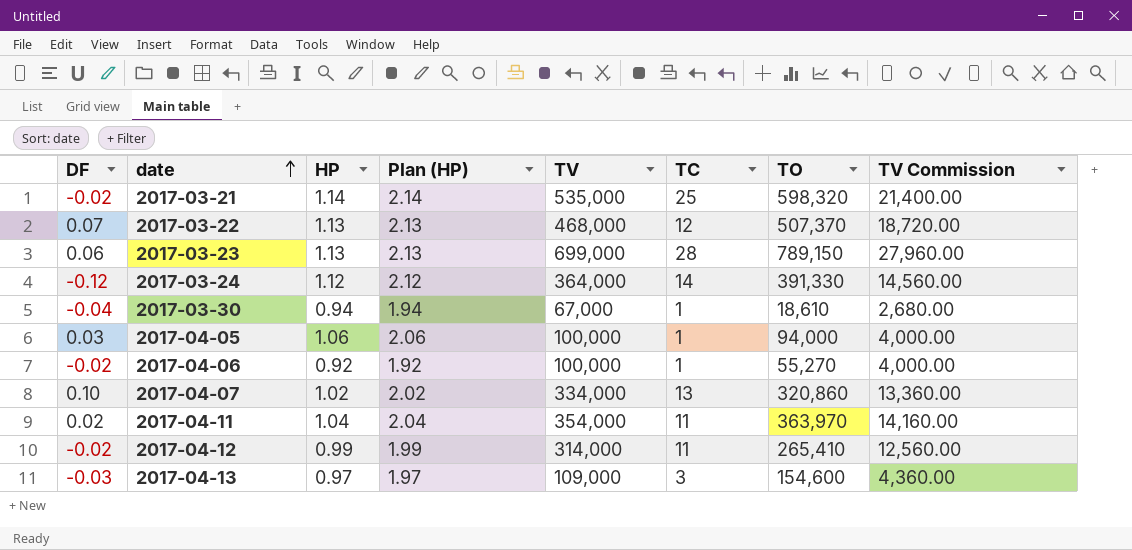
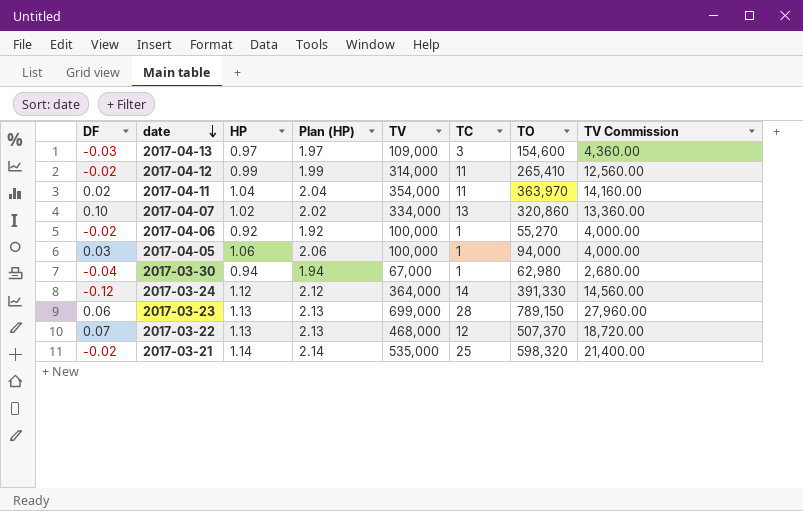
row order: date ascending -> date descending
2017-03-30 | TO: 18,610 -> 62,980

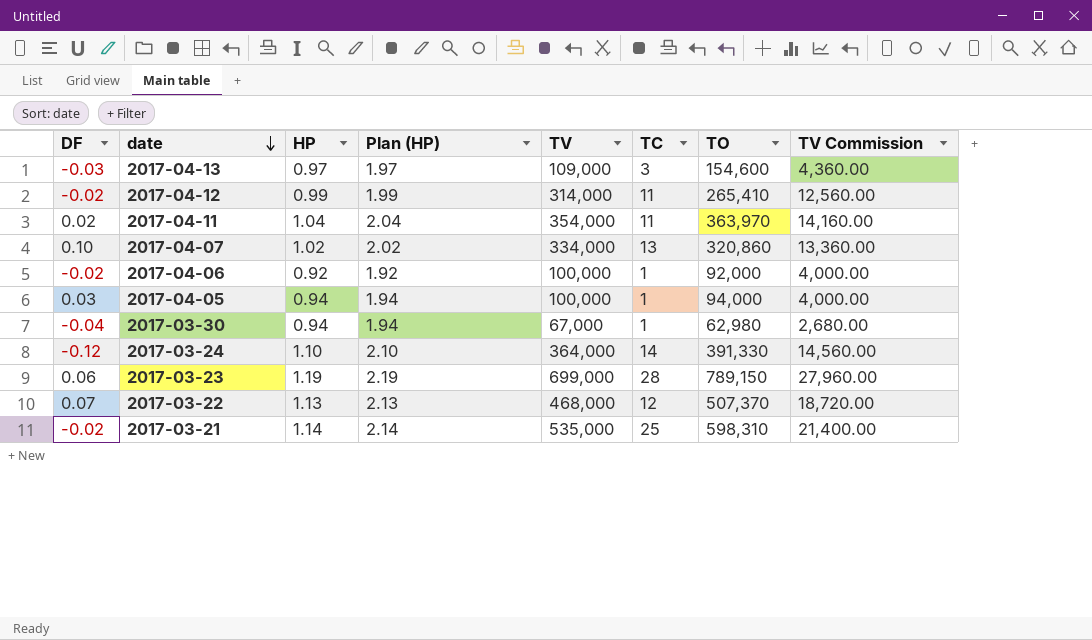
2017-04-06 | TO: 55,270 -> 92,000
2017-04-05 | HP: 1.06 -> 0.94
2017-04-05 | Plan (HP): 2.06 -> 1.94
2017-03-24 | HP: 1.12 -> 1.10
2017-03-24 | Plan (HP): 2.12 -> 2.10
2017-03-23 | HP: 1.13 -> 1.19
2017-03-23 | Plan (HP): 2.13 -> 2.19
2017-03-21 | TO: 598,320 -> 598,310

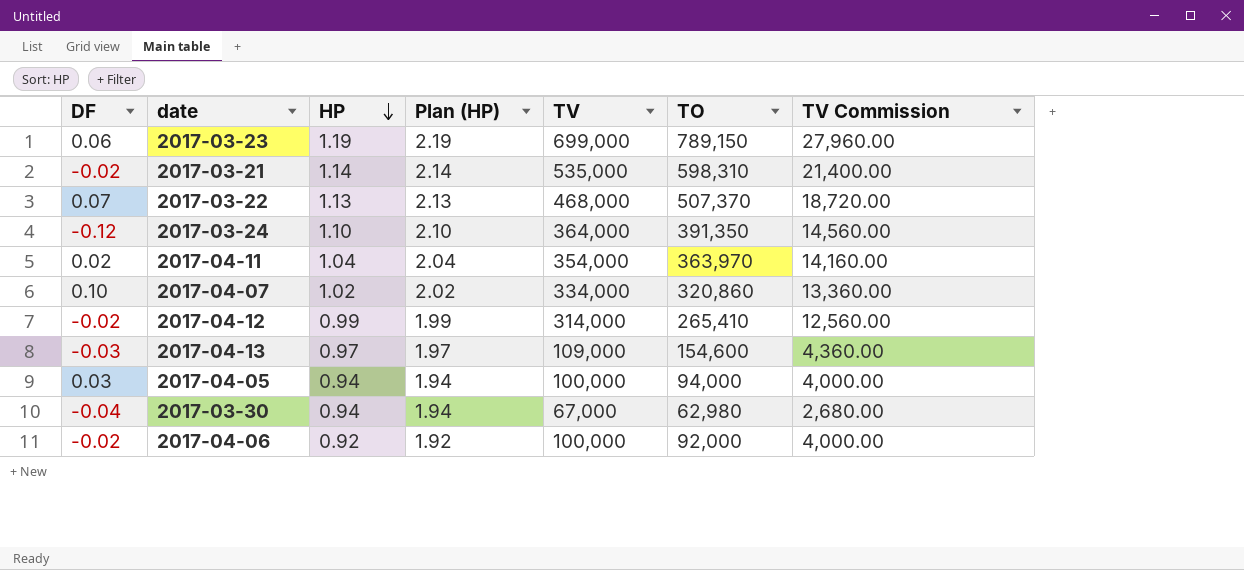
row order: date descending -> HP descending
column TC | position: 6 -> none
2017-03-24 | TO: 391,330 -> 391,350

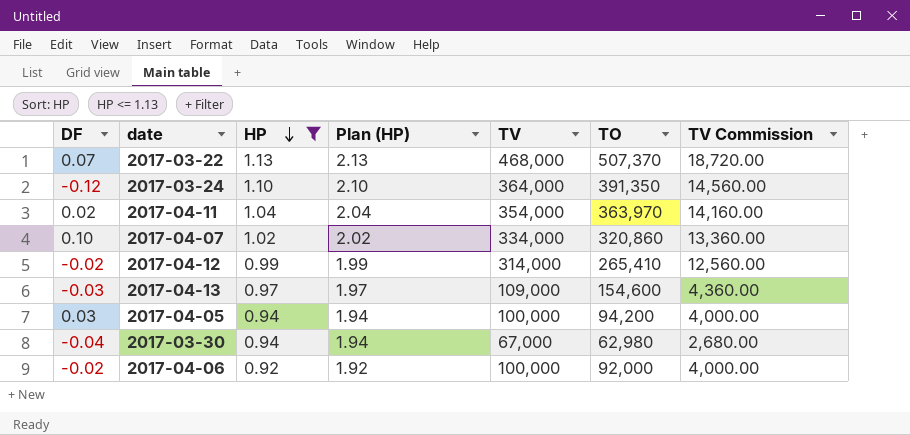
filter: none -> HP <= 1.13
2017-04-05 | TO: 94,000 -> 94,200

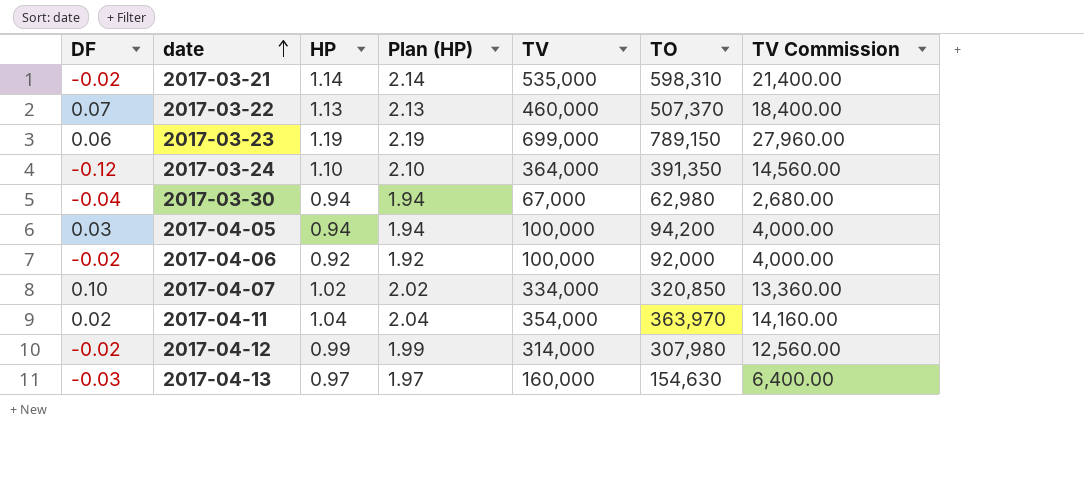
filter: HP <= 1.13 -> none
row order: HP descending -> date ascending
2017-03-22 | TV: 468,000 -> 460,000
2017-03-22 | TV Commission: 18,720.00 -> 18,400.00
2017-04-07 | TO: 320,860 -> 320,850
2017-04-12 | TO: 265,410 -> 307,980
2017-04-13 | TV: 109,000 -> 160,000
2017-04-13 | TO: 154,600 -> 154,630
2017-04-13 | TV Commission: 4,360.00 -> 6,400.00

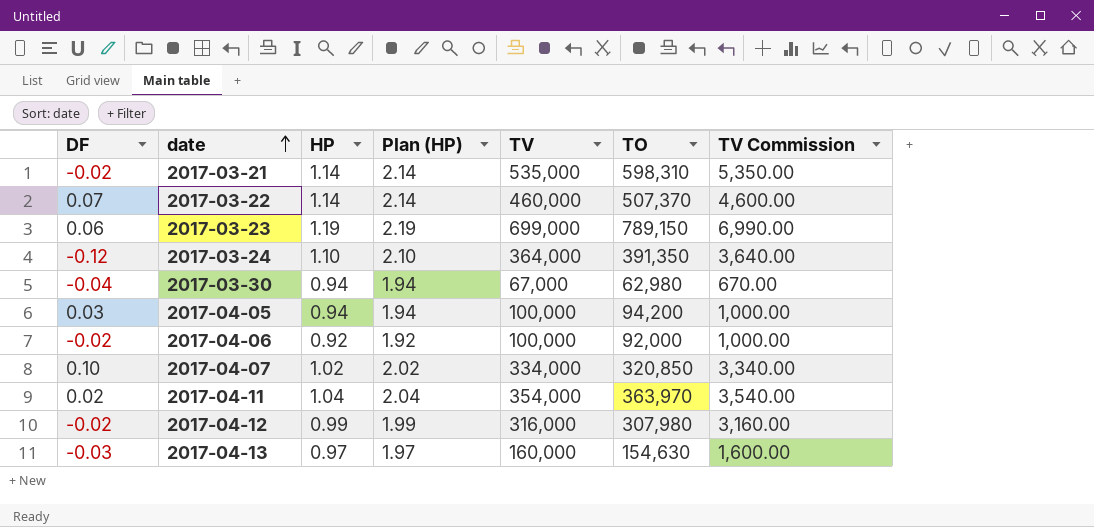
column TV Commission | formula: [TV] * 0.04 -> [TV] * 0.01
2017-03-22 | HP: 1.13 -> 1.14
2017-03-22 | Plan (HP): 2.13 -> 2.14
2017-04-12 | TV: 314,000 -> 316,000

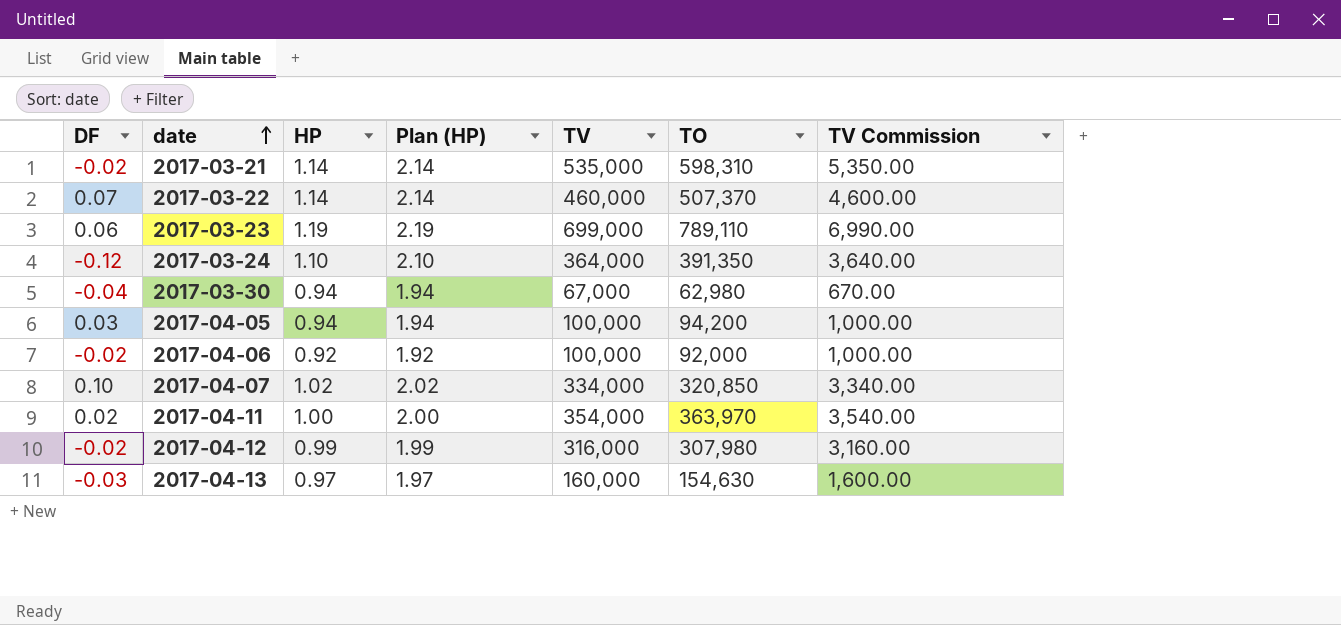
2017-03-23 | TO: 789,150 -> 789,110
2017-04-11 | HP: 1.04 -> 1.00
2017-04-11 | Plan (HP): 2.04 -> 2.00

